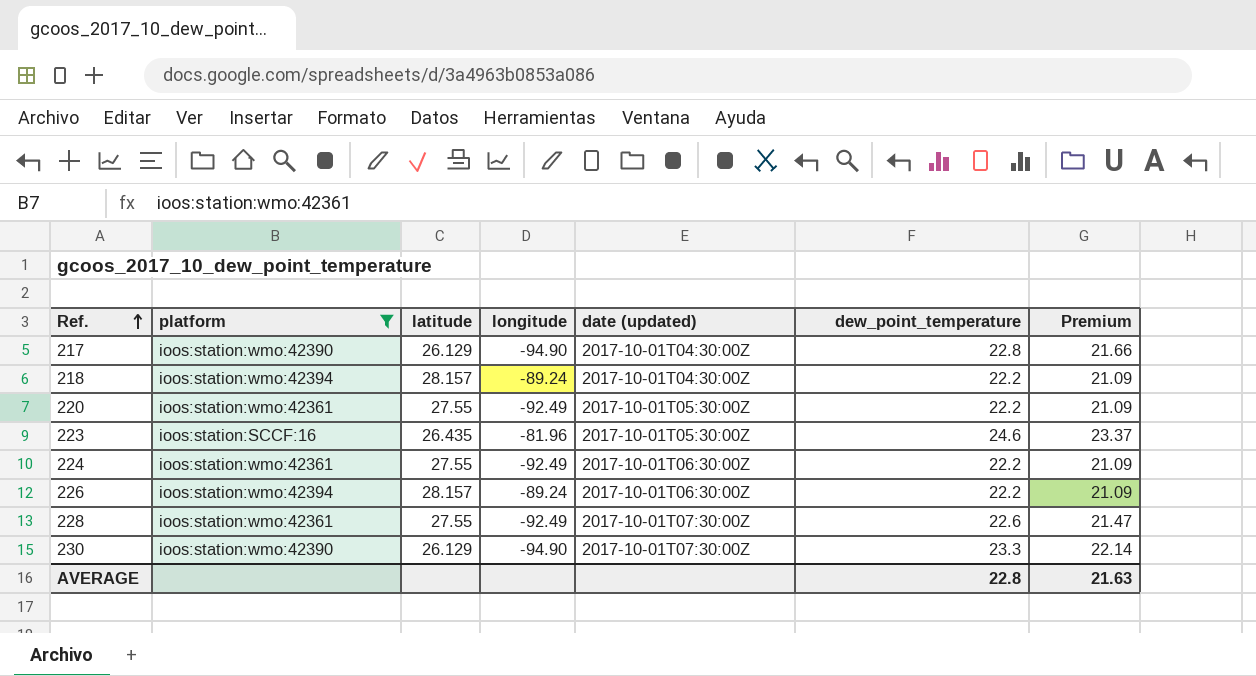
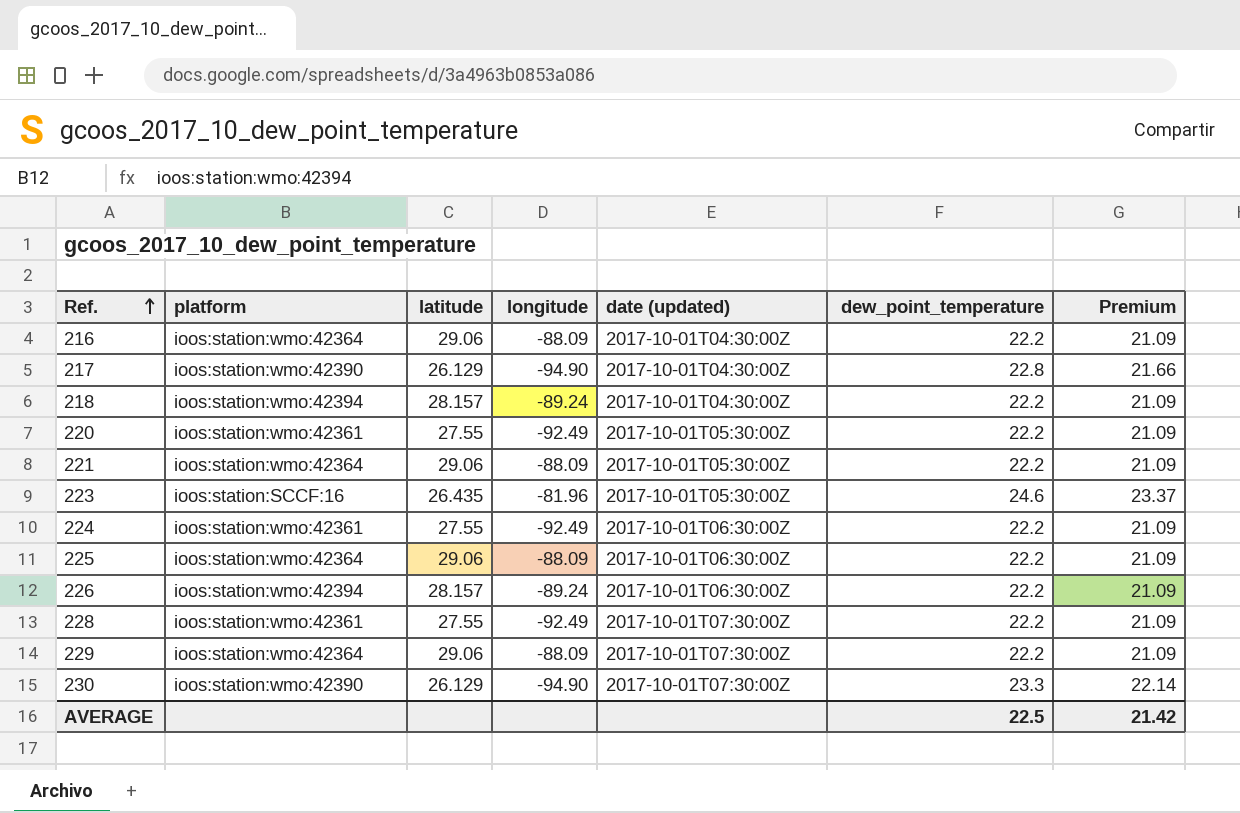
filter: platform != ioos:station:wmo:42364 -> none
228 | dew_point_temperature: 22.6 -> 22.2
228 | Premium: 21.47 -> 21.09
AVERAGE | dew_point_temperature: 22.8 -> 22.5
AVERAGE | Premium: 21.63 -> 21.42

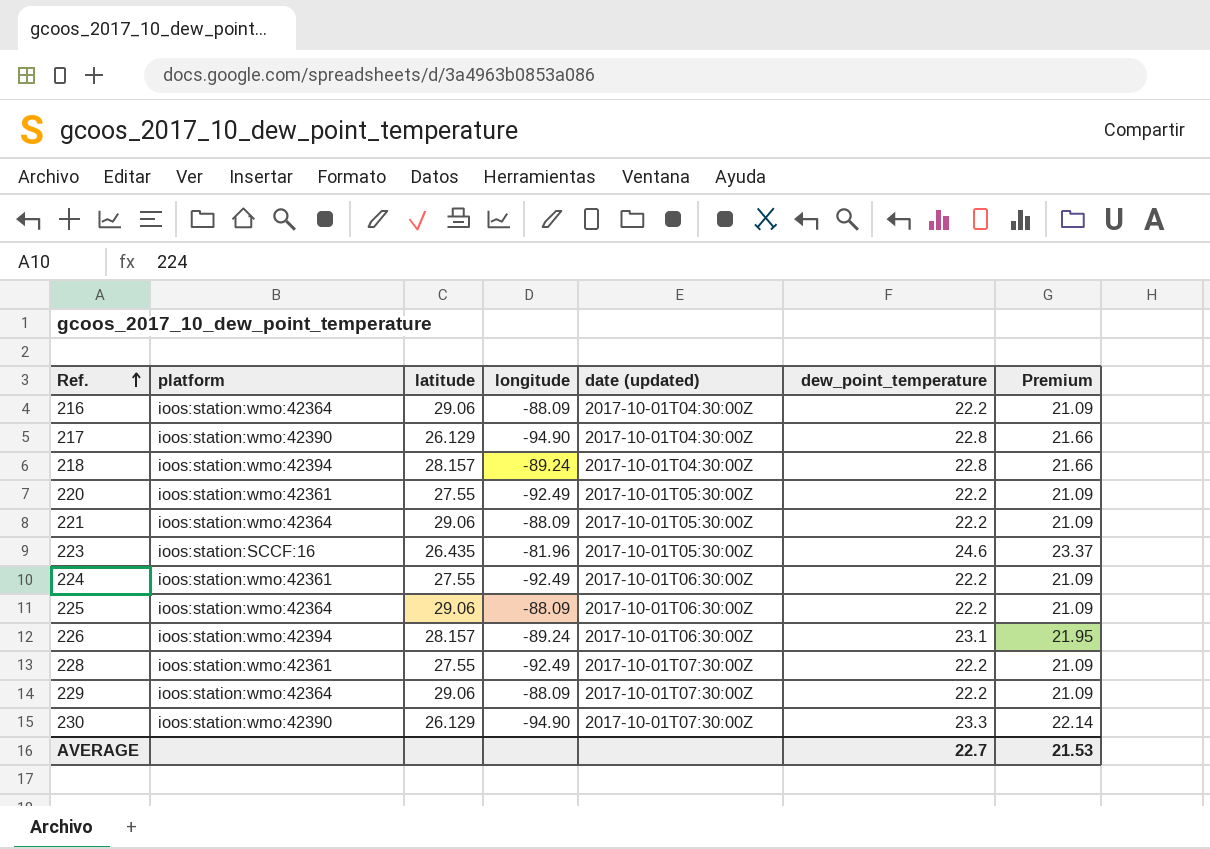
218 | dew_point_temperature: 22.2 -> 22.8
218 | Premium: 21.09 -> 21.66
226 | dew_point_temperature: 22.2 -> 23.1
226 | Premium: 21.09 -> 21.95
AVERAGE | dew_point_temperature: 22.5 -> 22.7
AVERAGE | Premium: 21.42 -> 21.53

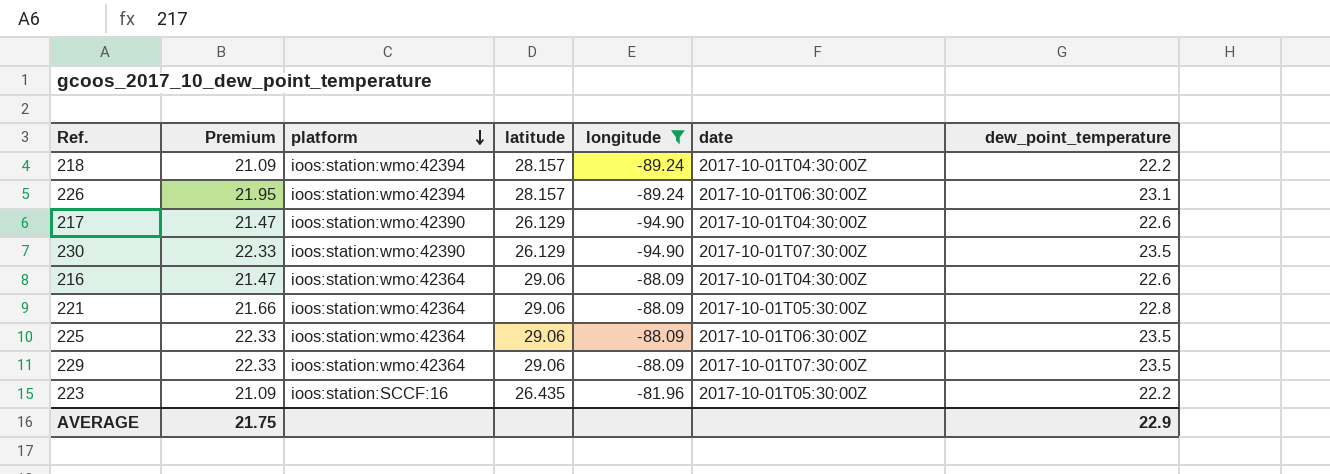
filter: none -> longitude != -92.49
row order: Ref. ascending -> platform descending
column Premium | position: 7 -> 2
column name: date (updated) -> date
218 | Premium: 21.66 -> 21.09
218 | dew_point_temperature: 22.8 -> 22.2
217 | Premium: 21.66 -> 21.47
217 | dew_point_temperature: 22.8 -> 22.6
230 | Premium: 22.14 -> 22.33
230 | dew_point_temperature: 23.3 -> 23.5
216 | Premium: 21.09 -> 21.47
216 | dew_point_temperature: 22.2 -> 22.6
221 | Premium: 21.09 -> 21.66
221 | dew_point_temperature: 22.2 -> 22.8
225 | Premium: 21.09 -> 22.33
225 | dew_point_temperature: 22.2 -> 23.5
229 | Premium: 21.09 -> 22.33
229 | dew_point_temperature: 22.2 -> 23.5
223 | Premium: 23.37 -> 21.09
223 | dew_point_temperature: 24.6 -> 22.2
AVERAGE | Premium: 21.53 -> 21.75
AVERAGE | dew_point_temperature: 22.7 -> 22.9

